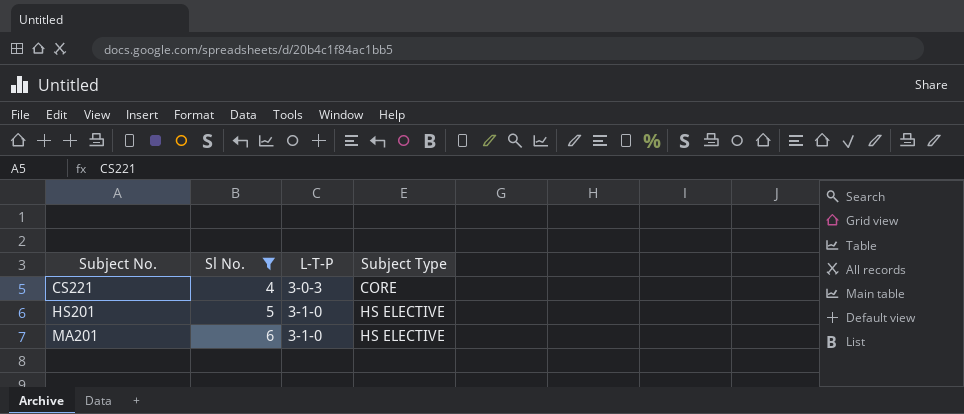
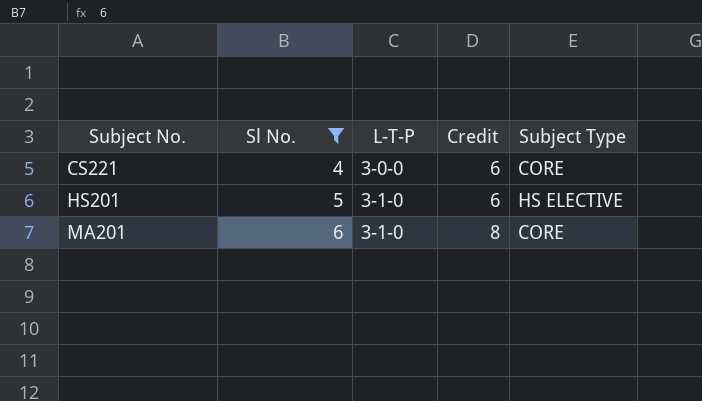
column Credit | position: none -> 4
CS221 | L-T-P: 3-0-3 -> 3-0-0
MA201 | Subject Type: HS ELECTIVE -> CORE

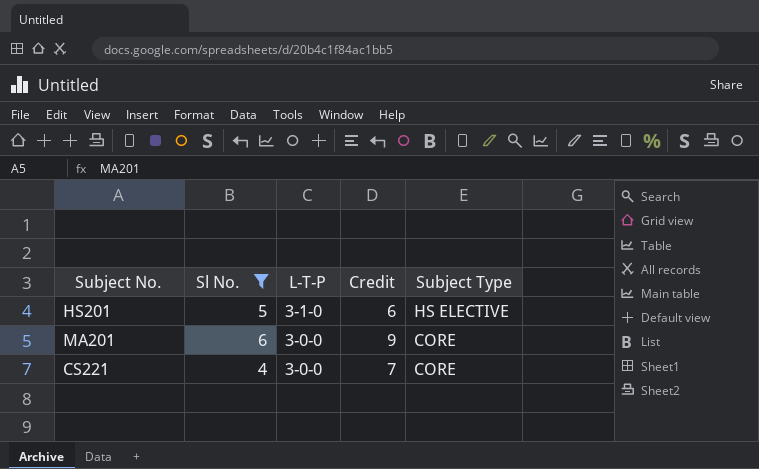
row order: Subject No. ascending -> L-T-P descending
MA201 | L-T-P: 3-1-0 -> 3-0-0
MA201 | Credit: 8 -> 9
CS221 | Credit: 6 -> 7

